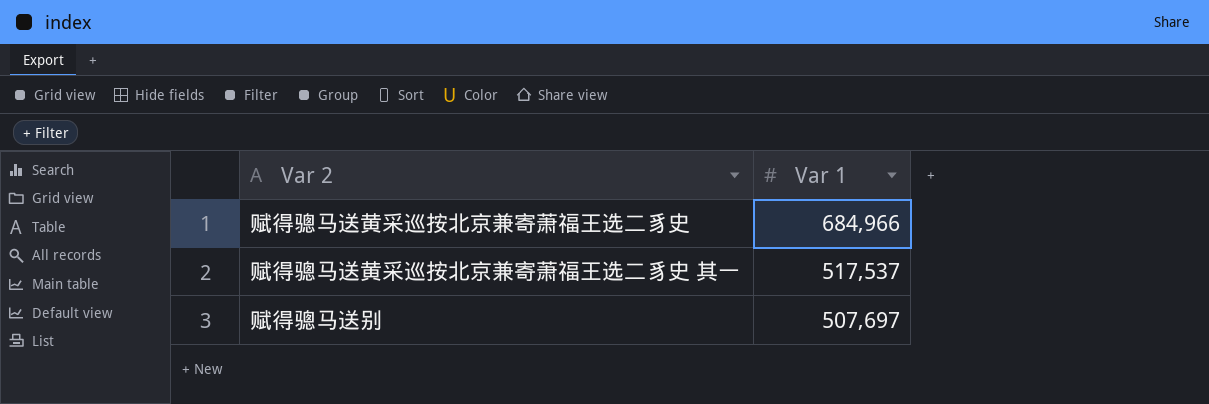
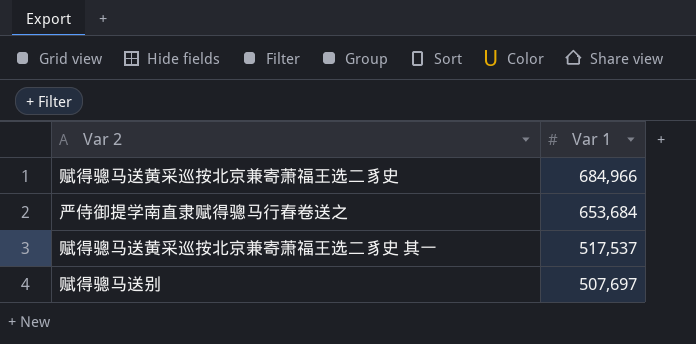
row 严侍御提学南直隶赋得骢马行春卷送之: none -> 653,684

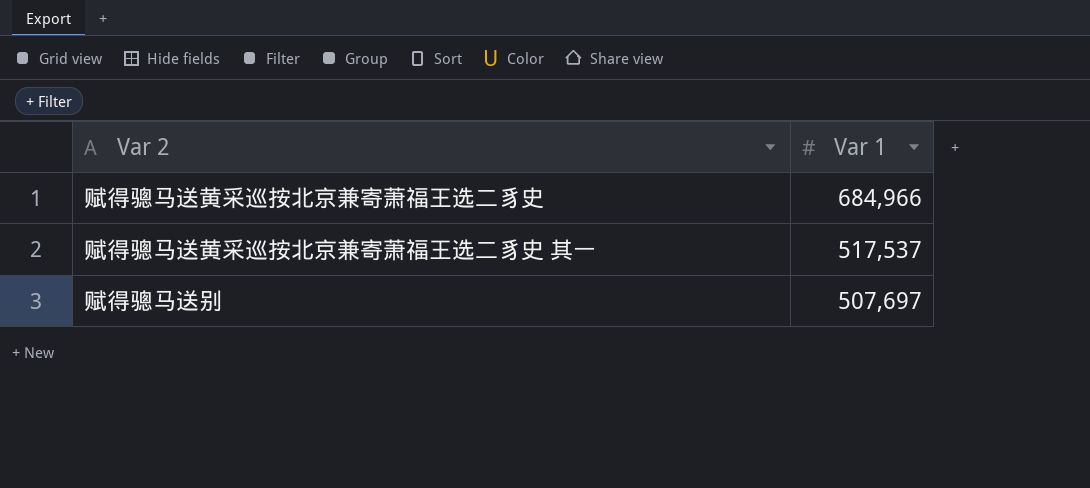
row 严侍御提学南直隶赋得骢马行春卷送之: 653,684 -> none

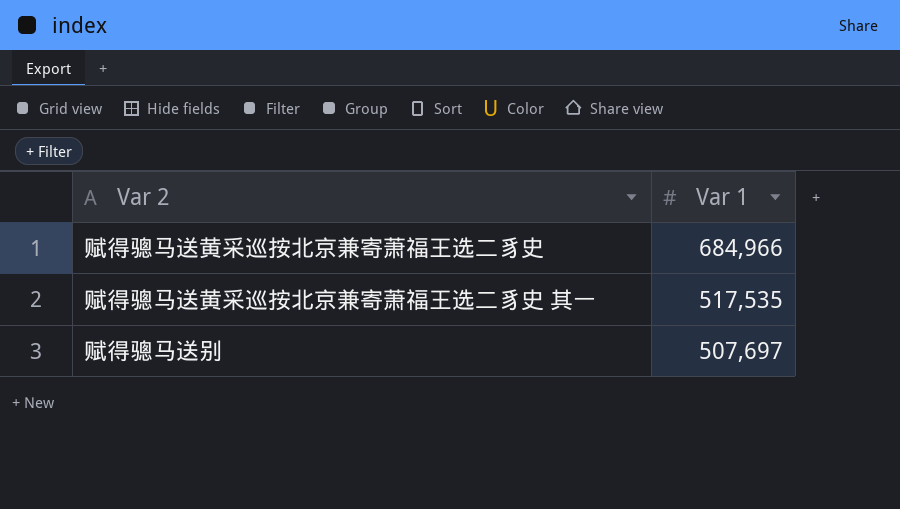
赋得骢马送黄采巡按北京兼寄萧福王选二豸史 其一 | Var 1: 517,537 -> 517,535

